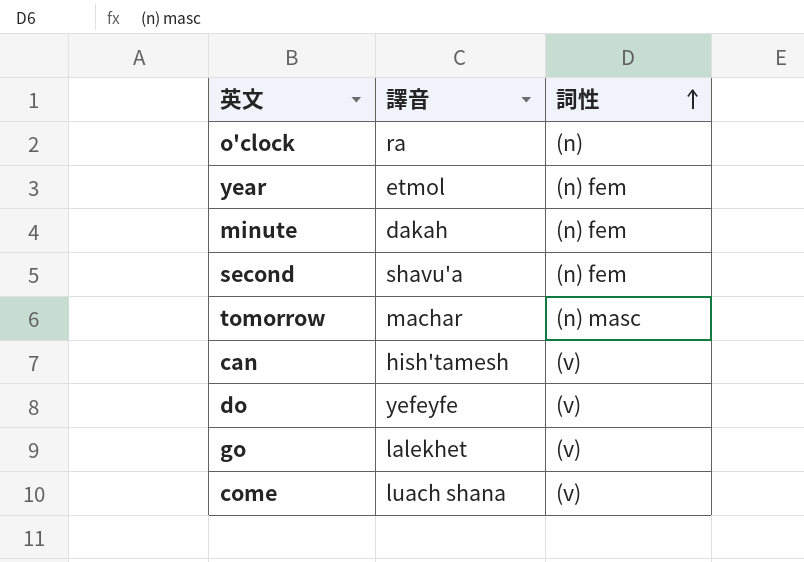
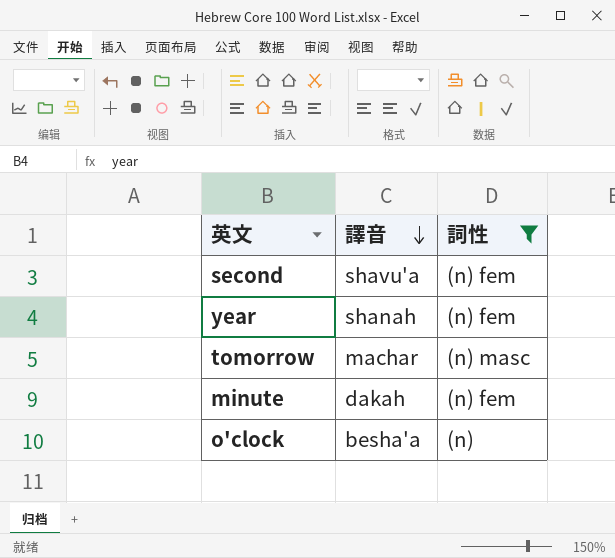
filter: none -> 詞性 != (v)
row order: 詞性 ascending -> 譯音 descending
year | 譯音: etmol -> shanah
o'clock | 譯音: ra -> besha'a

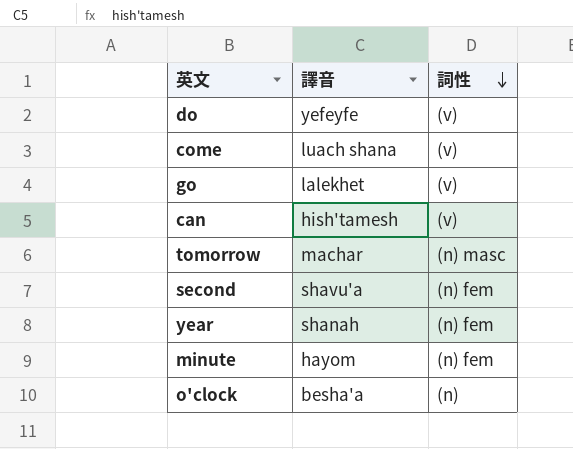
filter: 詞性 != (v) -> none
row order: 譯音 descending -> 詞性 descending
minute | 譯音: dakah -> hayom

